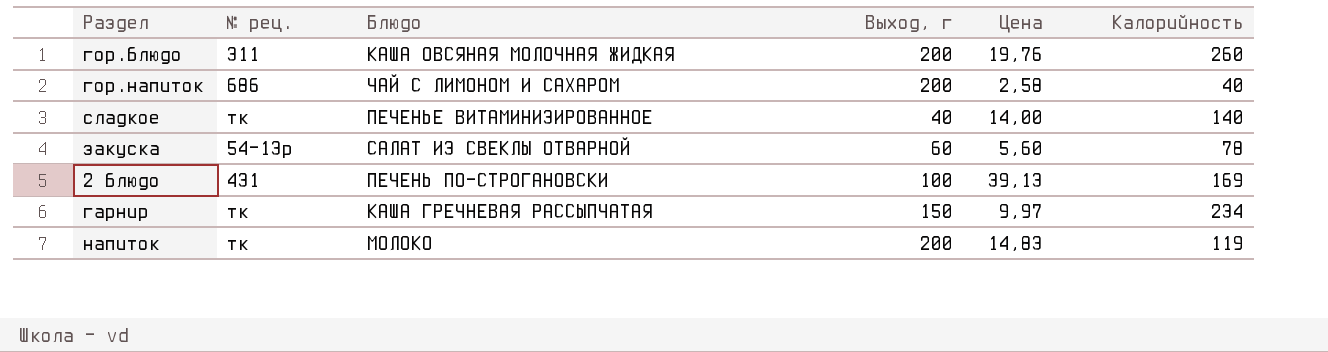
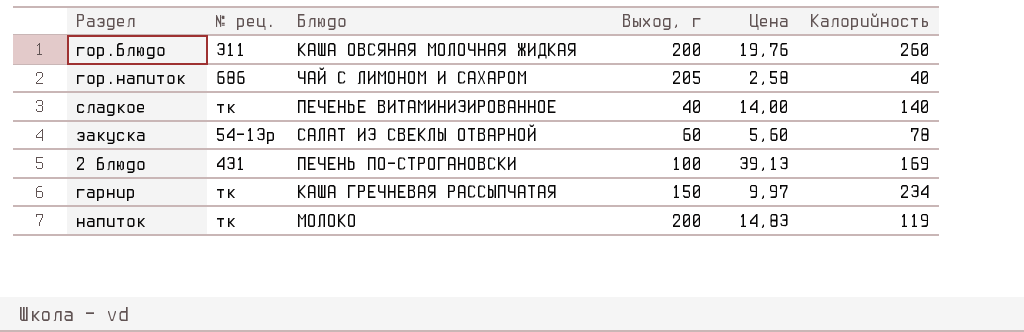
гор.напиток | Выход, г: 200 -> 205

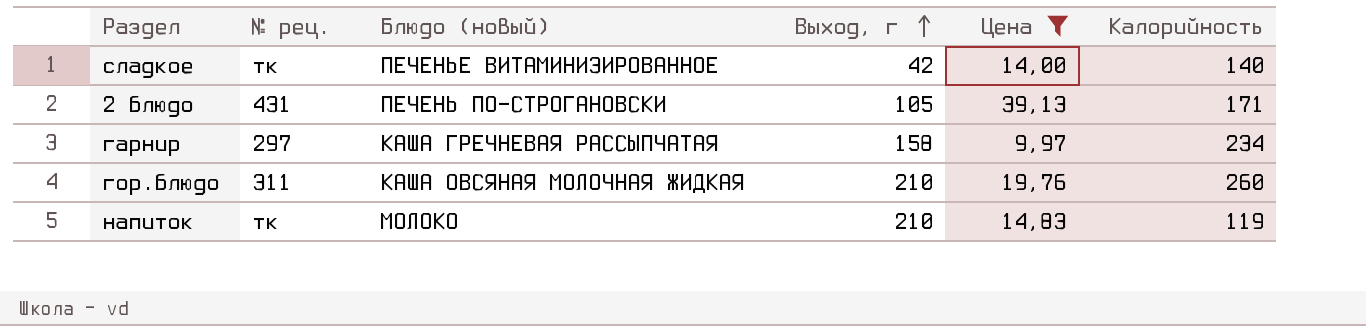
filter: none -> Цена >= 9,97
row order: none -> Выход, г ascending
column name: Блюдо -> Блюдо (новый)
сладкое | Выход, г: 40 -> 42
2 блюдо | Выход, г: 100 -> 105
2 блюдо | Калорийность: 169 -> 171
гарнир | № рец.: тк -> 297
гарнир | Выход, г: 150 -> 158
гор.блюдо | Выход, г: 200 -> 210
напиток | Выход, г: 200 -> 210

